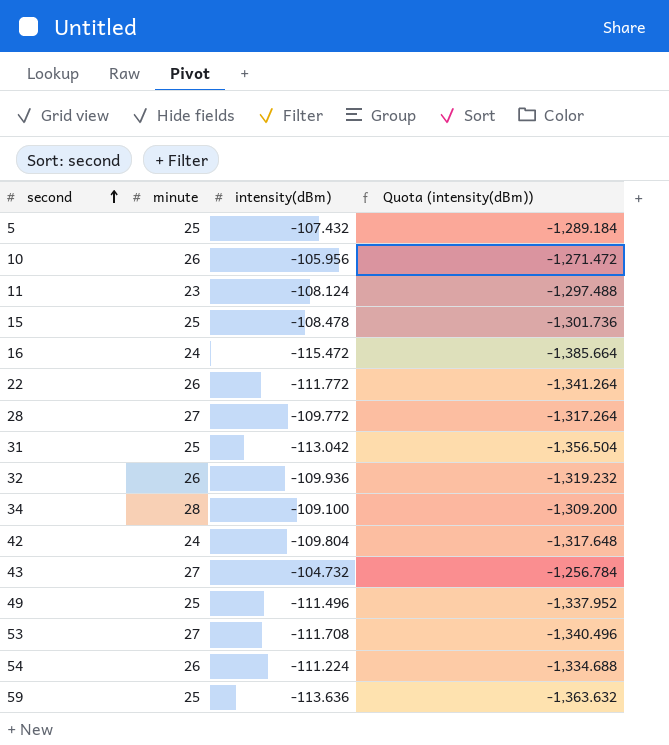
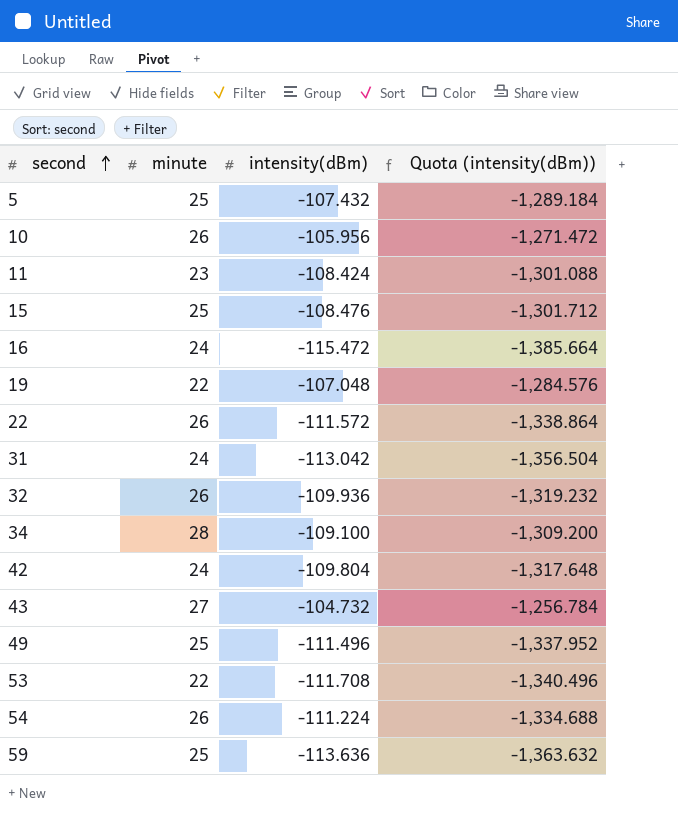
row 28: 27 | -109.772 | -1,317.264 -> none
11 | intensity(dBm): -108.124 -> -108.424
11 | Quota (intensity(dBm)): -1,297.488 -> -1,301.088
15 | intensity(dBm): -108.478 -> -108.476
15 | Quota (intensity(dBm)): -1,301.736 -> -1,301.712
row 19: none -> 22 | -107.048 | -1,284.576
22 | intensity(dBm): -111.772 -> -111.572
22 | Quota (intensity(dBm)): -1,341.264 -> -1,338.864
31 | minute: 25 -> 24
53 | minute: 27 -> 22

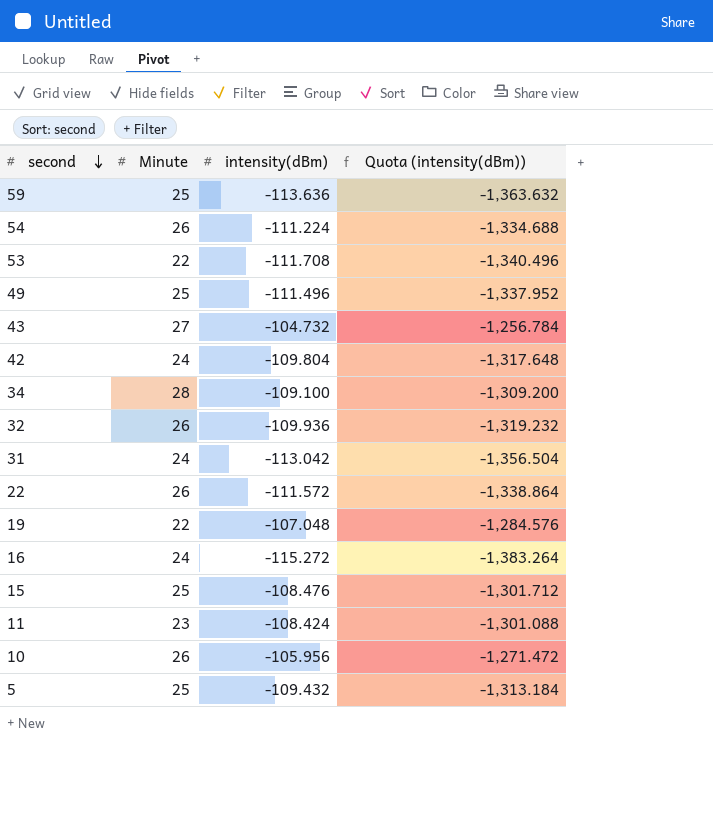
row order: second ascending -> second descending
column name: minute -> Minute
16 | intensity(dBm): -115.472 -> -115.272
16 | Quota (intensity(dBm)): -1,385.664 -> -1,383.264
5 | intensity(dBm): -107.432 -> -109.432
5 | Quota (intensity(dBm)): -1,289.184 -> -1,313.184

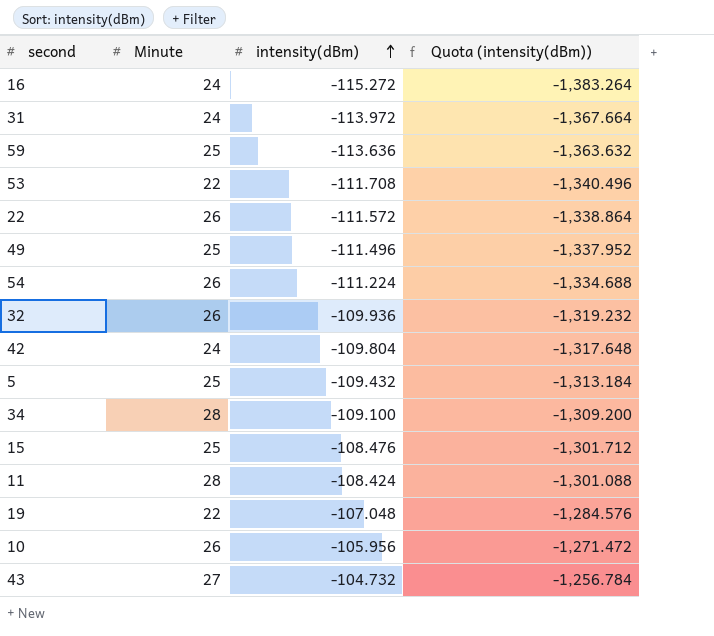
row order: second descending -> intensity(dBm) ascending
31 | intensity(dBm): -113.042 -> -113.972
31 | Quota (intensity(dBm)): -1,356.504 -> -1,367.664
11 | Minute: 23 -> 28

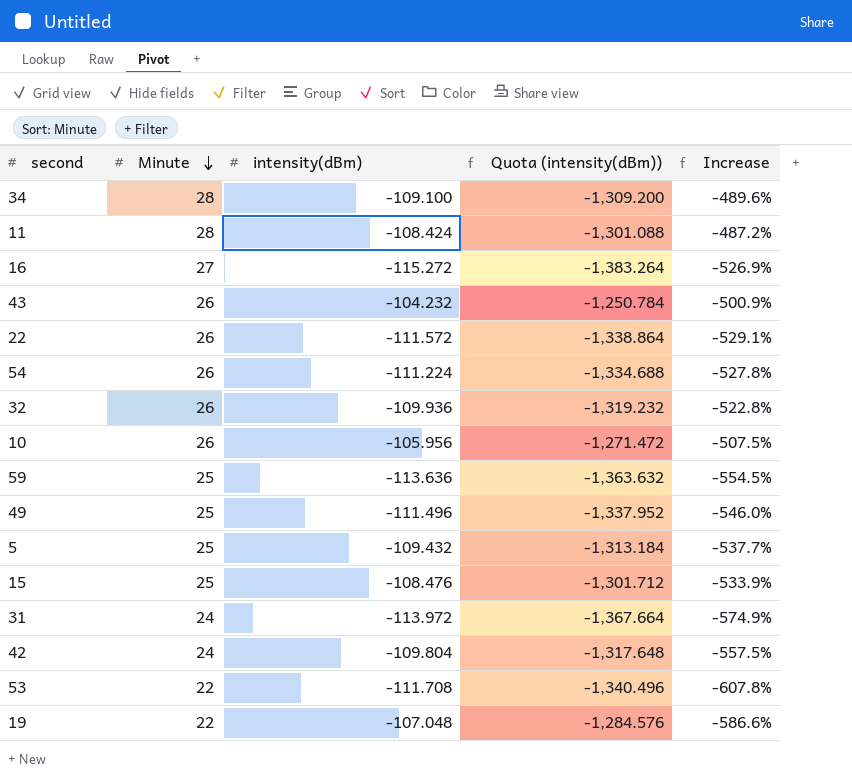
row order: intensity(dBm) ascending -> Minute descending
column Increase | formula: none -> ([intensity(dBm)] - [Minute]) / [Minute]
16 | Minute: 24 -> 27
43 | Minute: 27 -> 26
43 | intensity(dBm): -104.732 -> -104.232
43 | Quota (intensity(dBm)): -1,256.784 -> -1,250.784

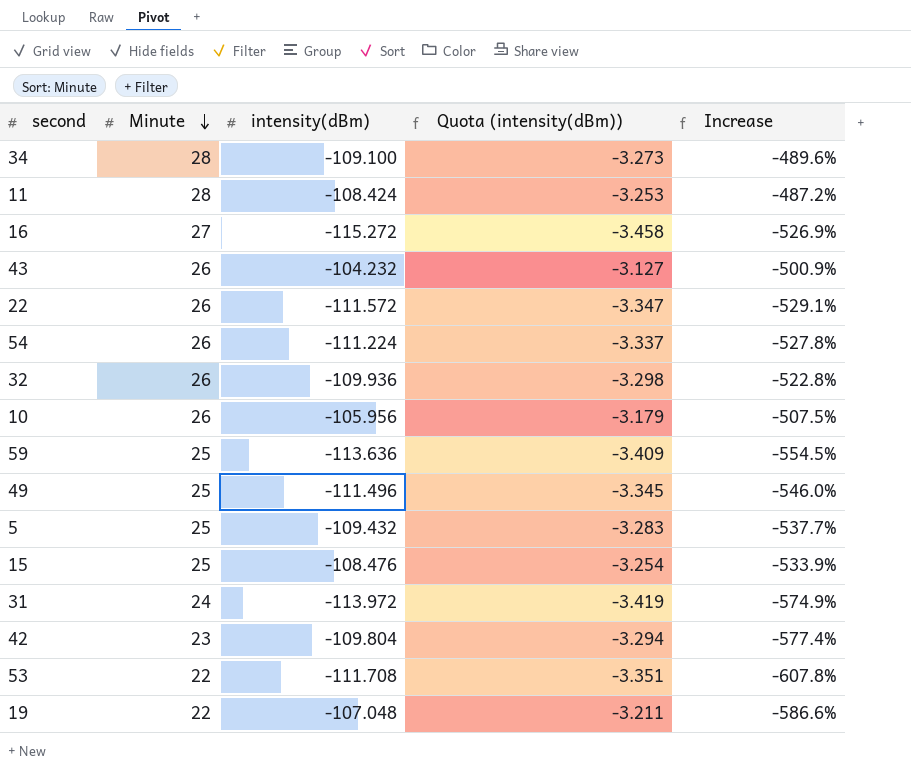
column Quota (intensity(dBm)) | formula: [intensity(dBm)] * 12 -> [intensity(dBm)] * 0.03
42 | Minute: 24 -> 23
42 | Increase: -557.5% -> -577.4%

